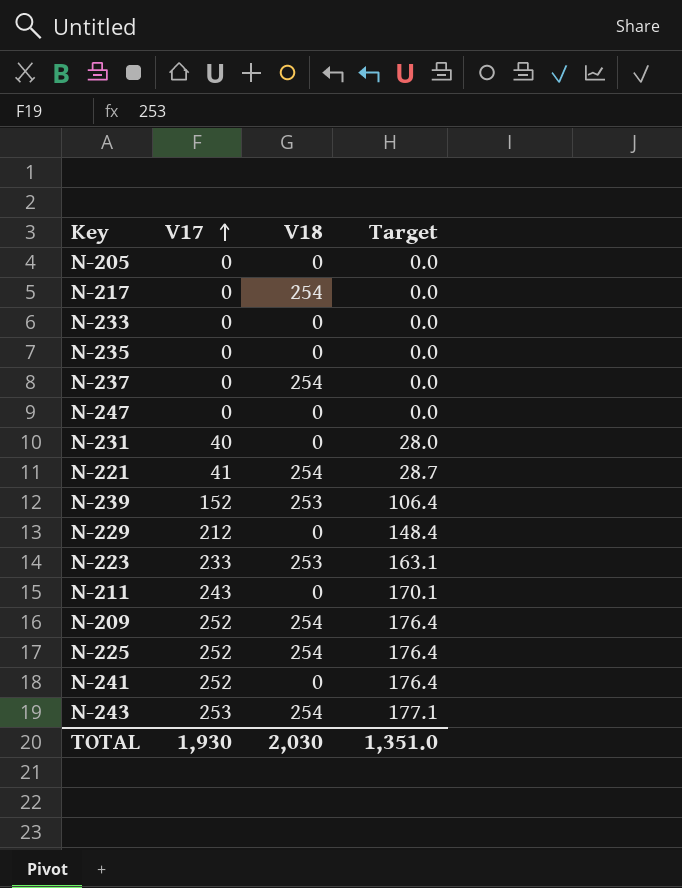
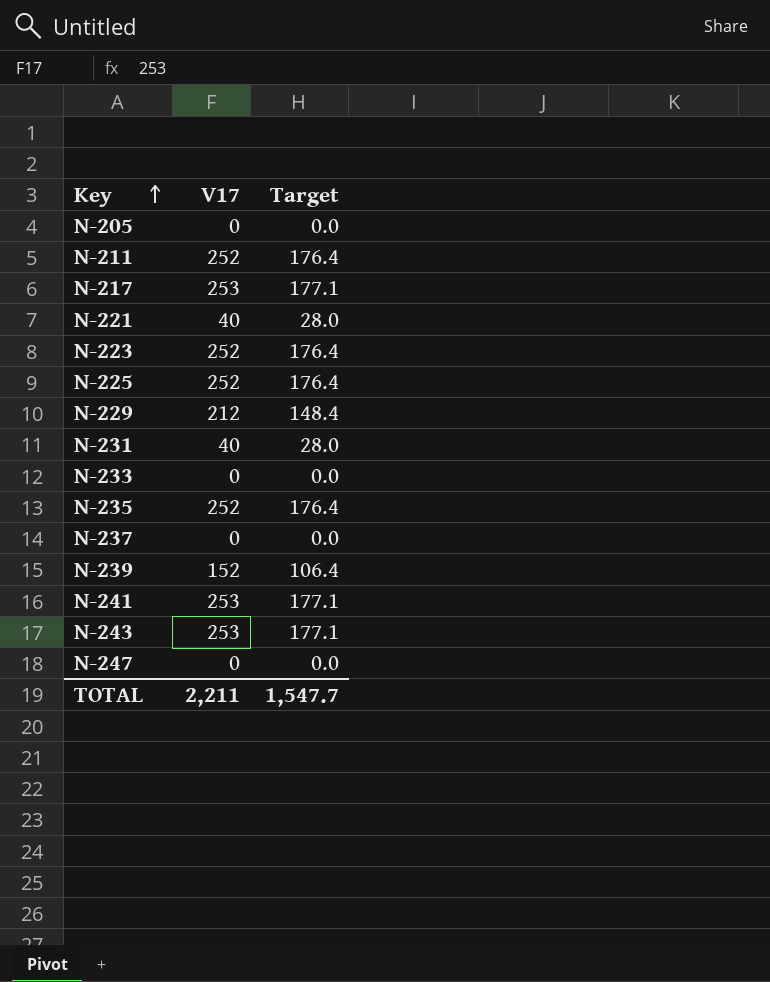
row order: V17 ascending -> Key ascending
column V18 | position: 3 -> none
row N-209: 252 | 254 | 176.4 -> none
N-211 | V17: 243 -> 252
N-211 | Target: 170.1 -> 176.4
N-217 | V17: 0 -> 253
N-217 | Target: 0.0 -> 177.1
N-221 | V17: 41 -> 40
N-221 | Target: 28.7 -> 28.0
N-223 | V17: 233 -> 252
N-223 | Target: 163.1 -> 176.4
N-235 | V17: 0 -> 252
N-235 | Target: 0.0 -> 176.4
N-241 | V17: 252 -> 253
N-241 | Target: 176.4 -> 177.1
TOTAL | V17: 1,930 -> 2,211
TOTAL | Target: 1,351.0 -> 1,547.7

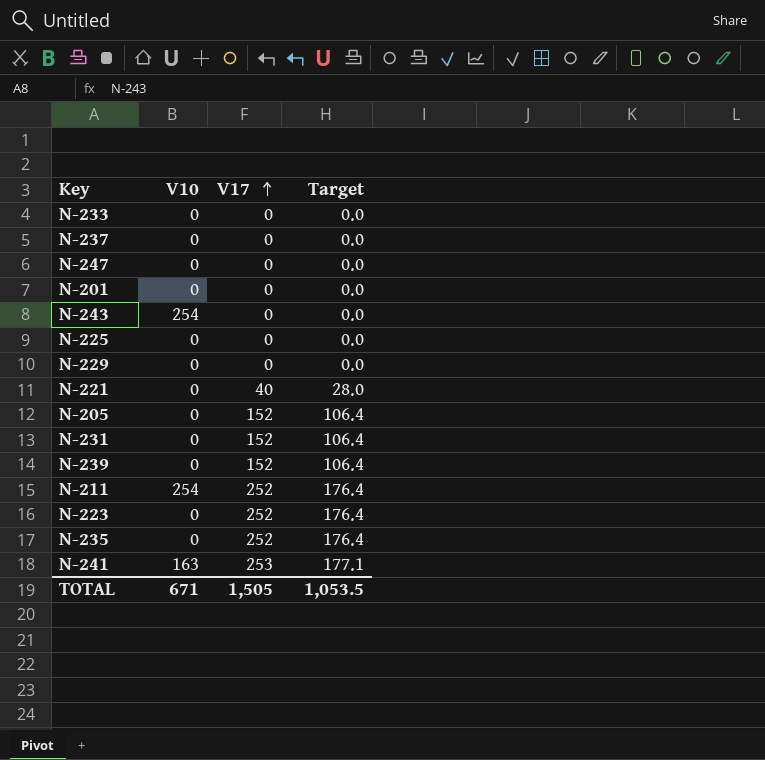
row order: Key ascending -> V17 ascending
column V10 | position: none -> 2
row N-217: 253 | 177.1 -> none
row N-201: none -> 0 | 0 | 0.0
N-243 | V17: 253 -> 0
N-243 | Target: 177.1 -> 0.0
N-225 | V17: 252 -> 0
N-225 | Target: 176.4 -> 0.0
N-229 | V17: 212 -> 0
N-229 | Target: 148.4 -> 0.0
N-205 | V17: 0 -> 152
N-205 | Target: 0.0 -> 106.4
N-231 | V17: 40 -> 152
N-231 | Target: 28.0 -> 106.4
TOTAL | V17: 2,211 -> 1,505
TOTAL | Target: 1,547.7 -> 1,053.5

